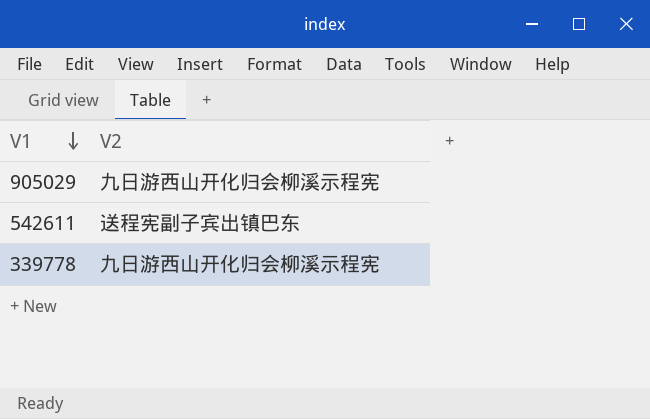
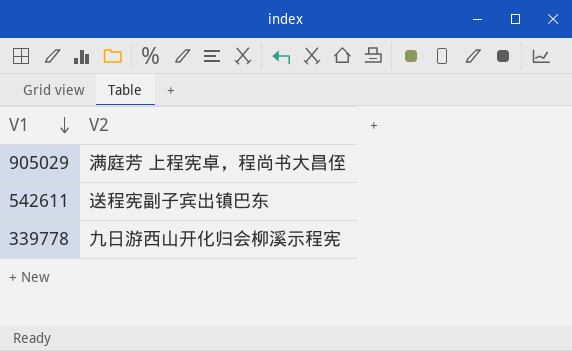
905029 | V2: 九日游西山开化归会柳溪示程宪 -> 满庭芳 上程宪卓，程尚书大昌侄

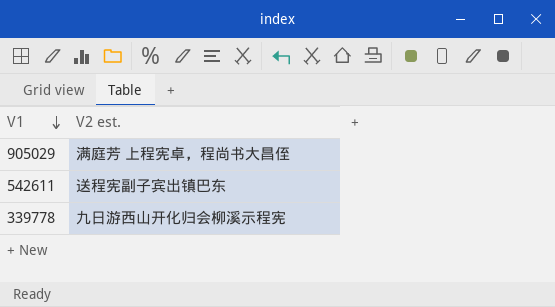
column name: V2 -> V2 est.

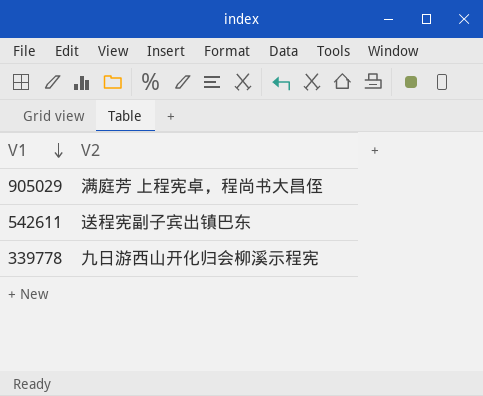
column name: V2 est. -> V2

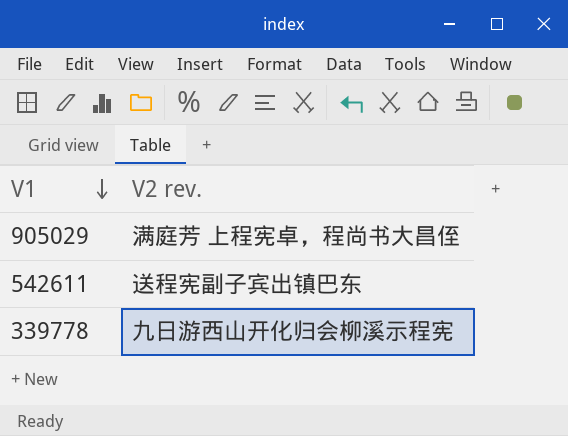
column name: V2 -> V2 rev.

